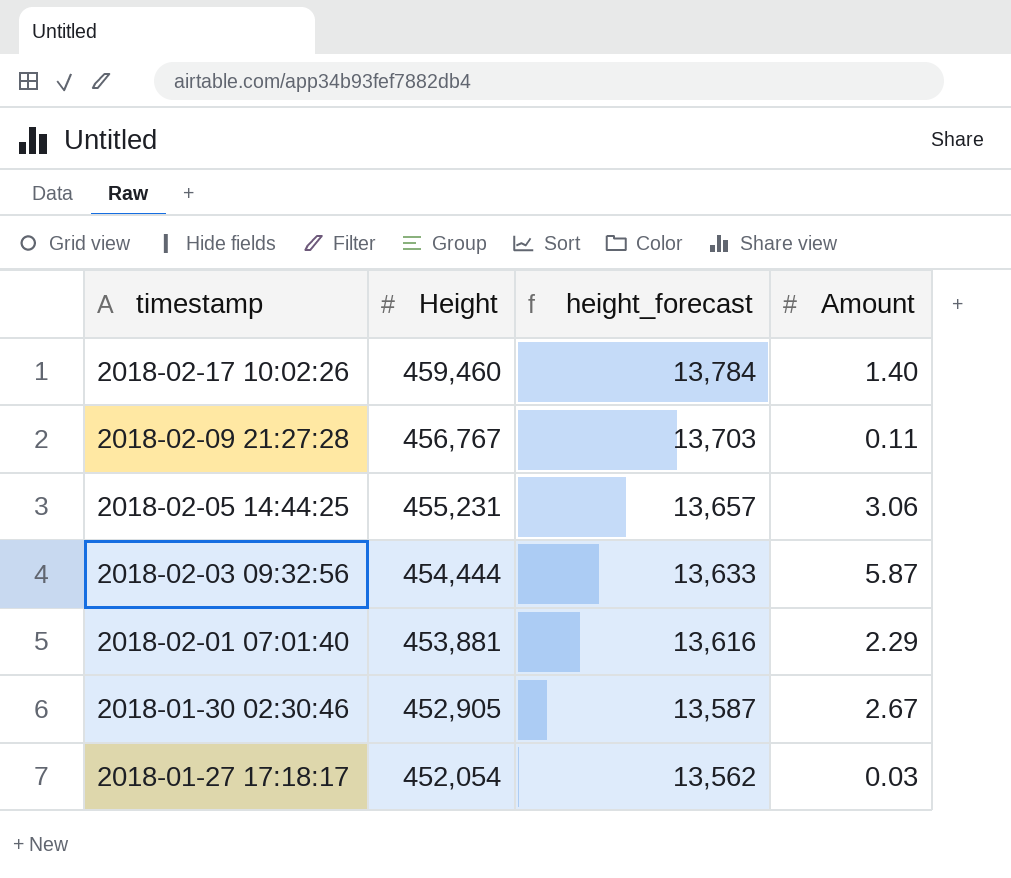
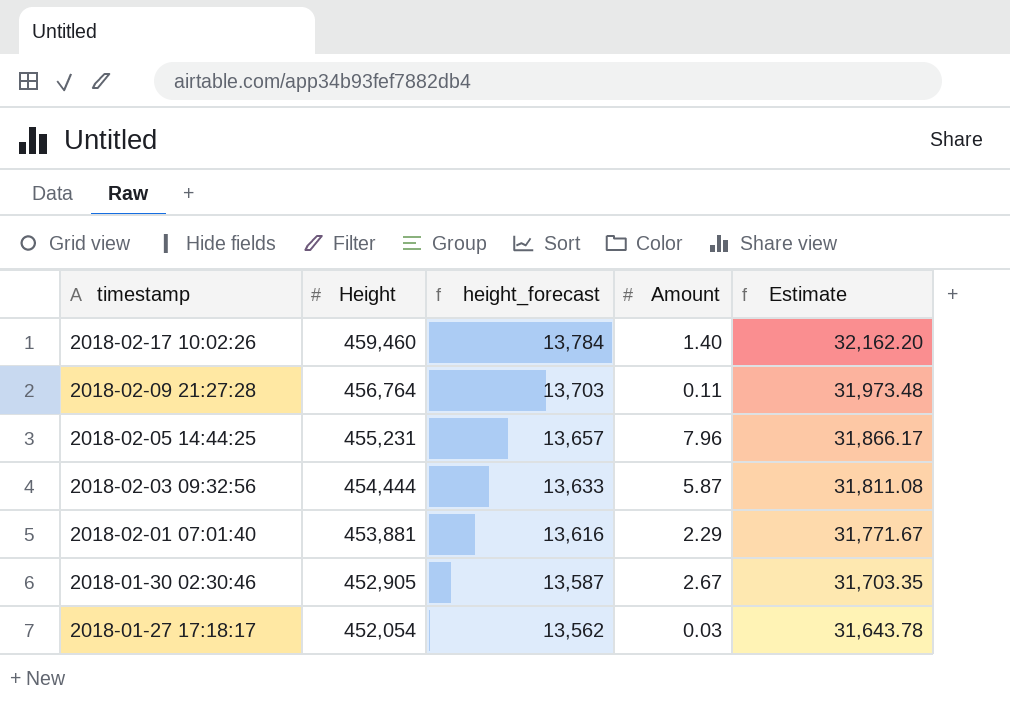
column Estimate | formula: none -> [Height] * 0.07
2018-02-09 21:27:28 | Height: 456,767 -> 456,764
2018-02-05 14:44:25 | Amount: 3.06 -> 7.96

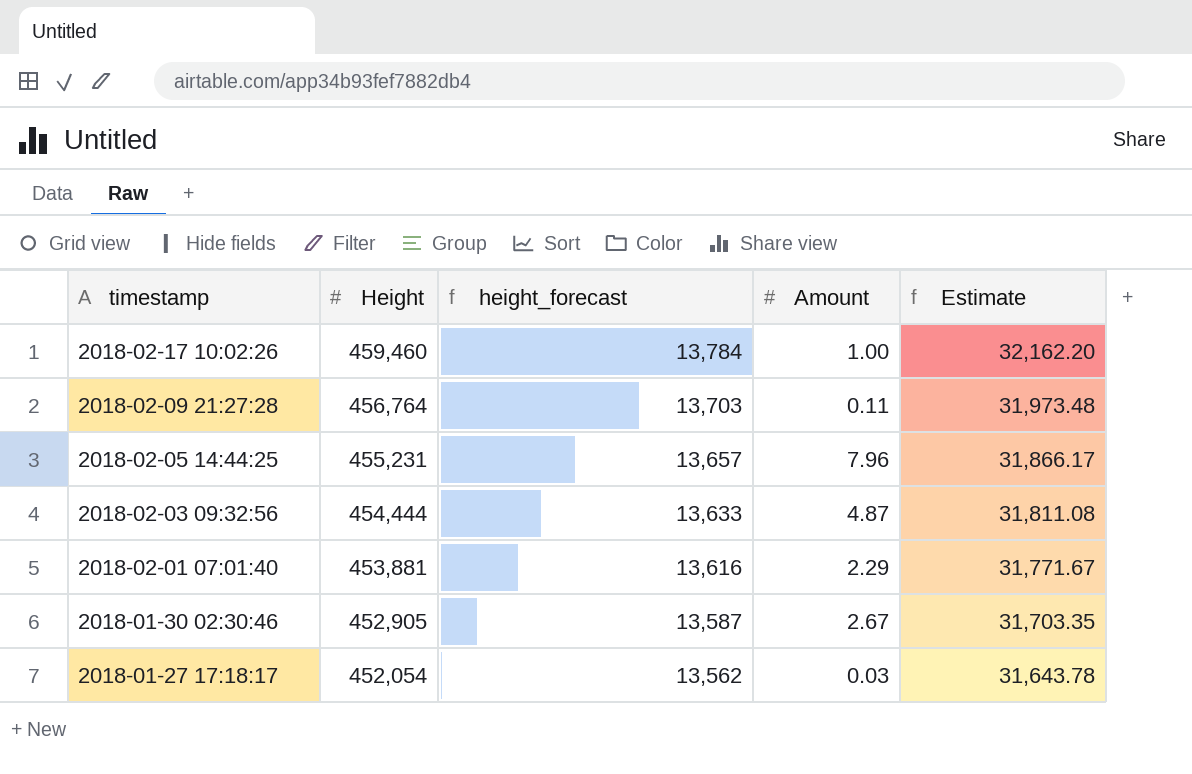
2018-02-17 10:02:26 | Amount: 1.40 -> 1.00
2018-02-03 09:32:56 | Amount: 5.87 -> 4.87

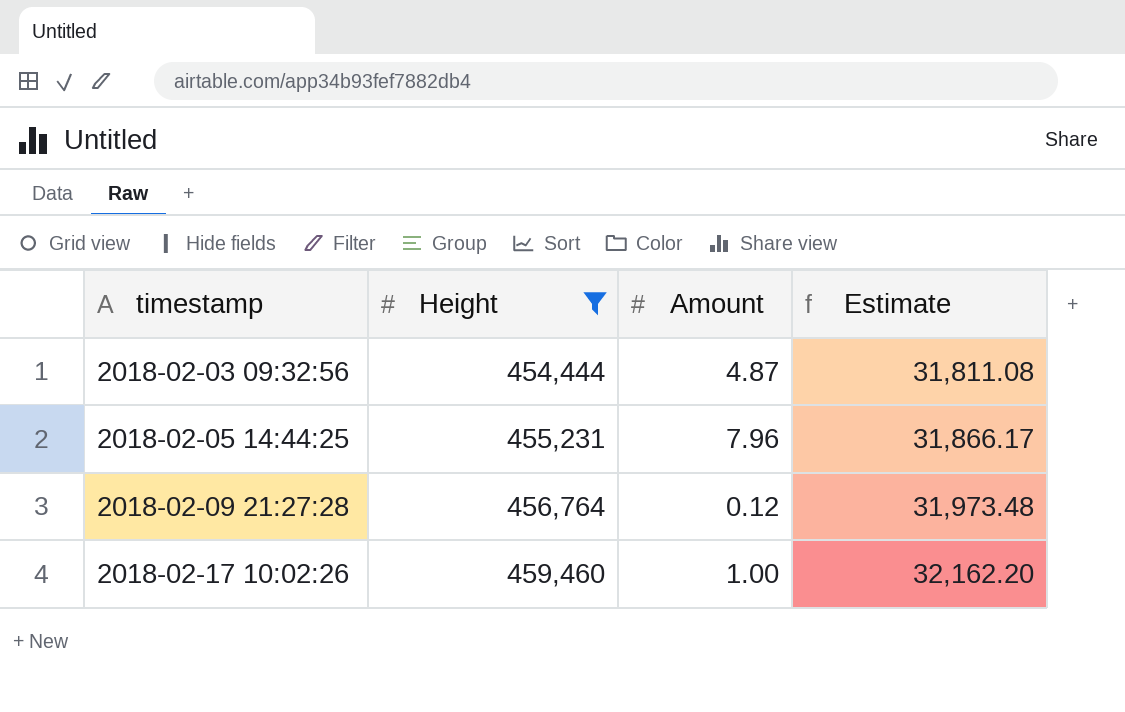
filter: none -> Height >= 454,444
row order: timestamp descending -> timestamp ascending
column height_forecast | formula: [Height] * 0.03 -> none
2018-02-09 21:27:28 | Amount: 0.11 -> 0.12

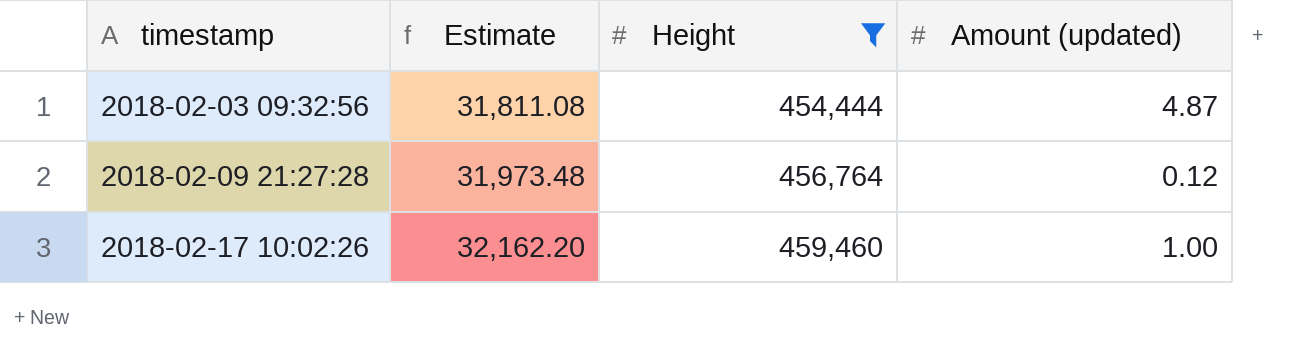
column Estimate | position: 4 -> 2
column name: Amount -> Amount (updated)
row 2018-02-05 14:44:25: 455,231 | 7.96 | 31,866.17 -> none

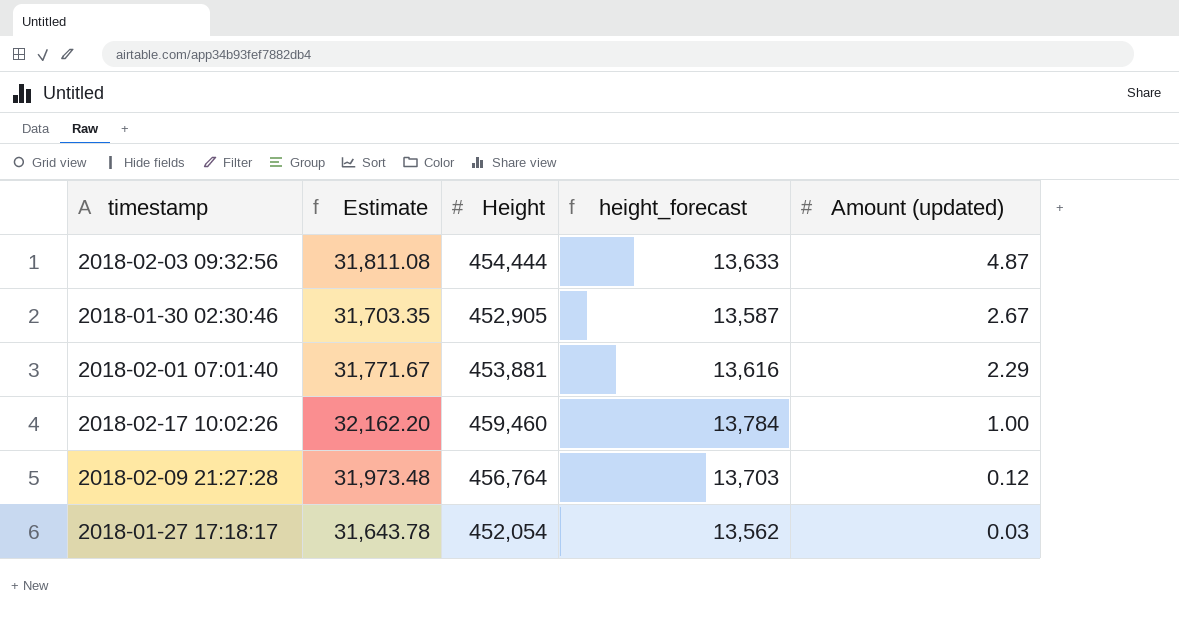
filter: Height >= 454,444 -> none
row order: timestamp ascending -> Amount (updated) descending
column height_forecast | formula: none -> [Height] * 0.03

